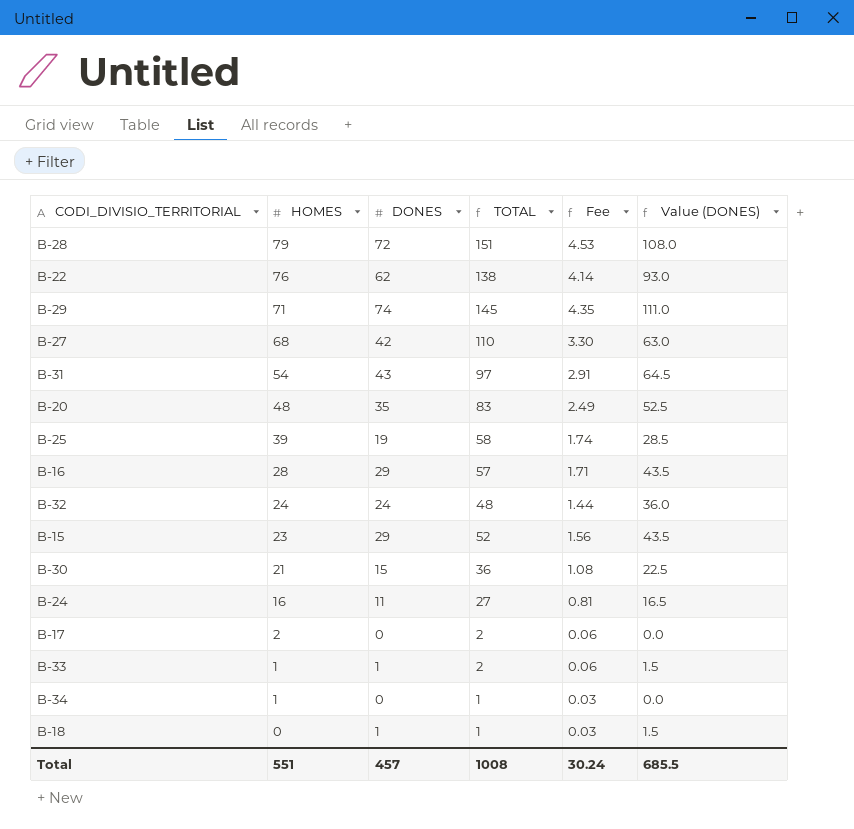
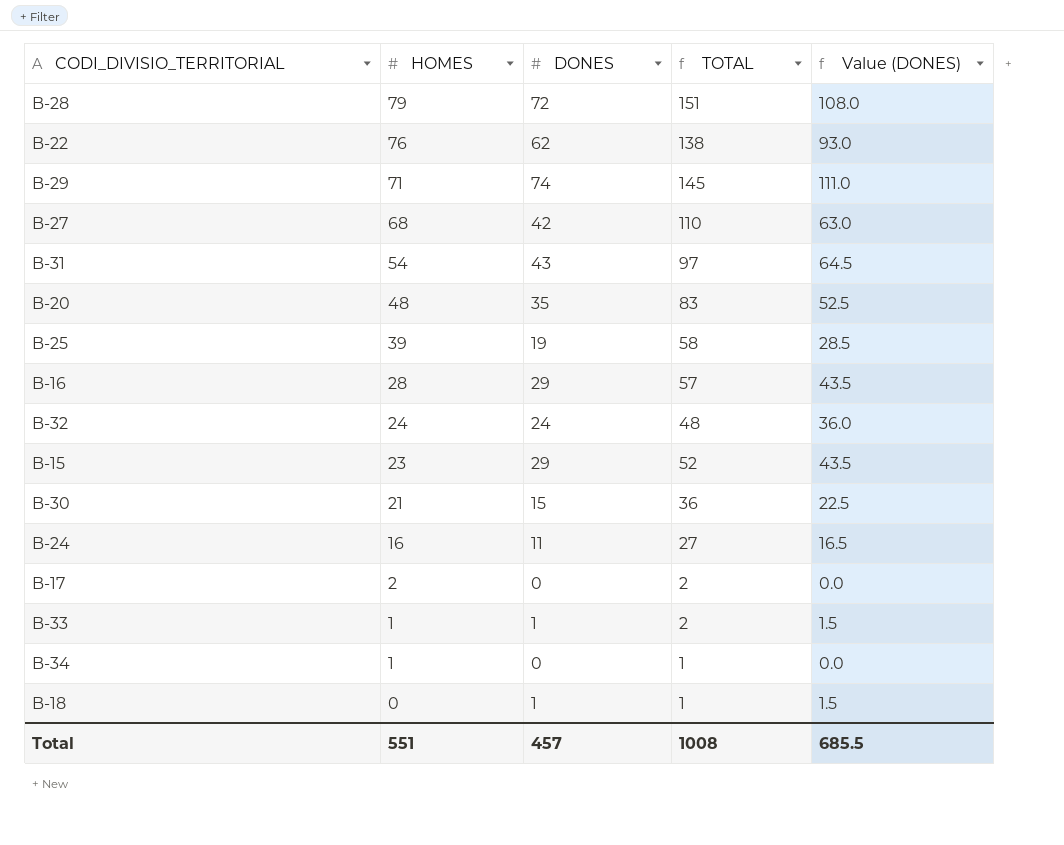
column Fee | formula: [TOTAL] * 0.03 -> none

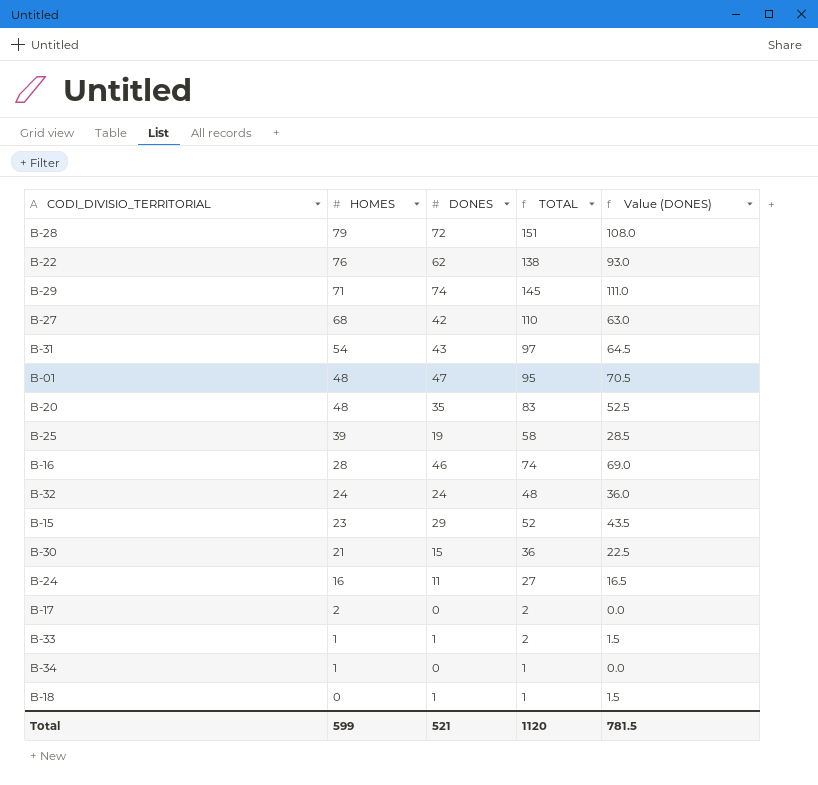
row B-01: none -> 48 | 47 | 95 | 70.5
B-16 | DONES: 29 -> 46
B-16 | TOTAL: 57 -> 74
B-16 | Value (DONES): 43.5 -> 69.0
Total | HOMES: 551 -> 599
Total | DONES: 457 -> 521
Total | TOTAL: 1008 -> 1120
Total | Value (DONES): 685.5 -> 781.5

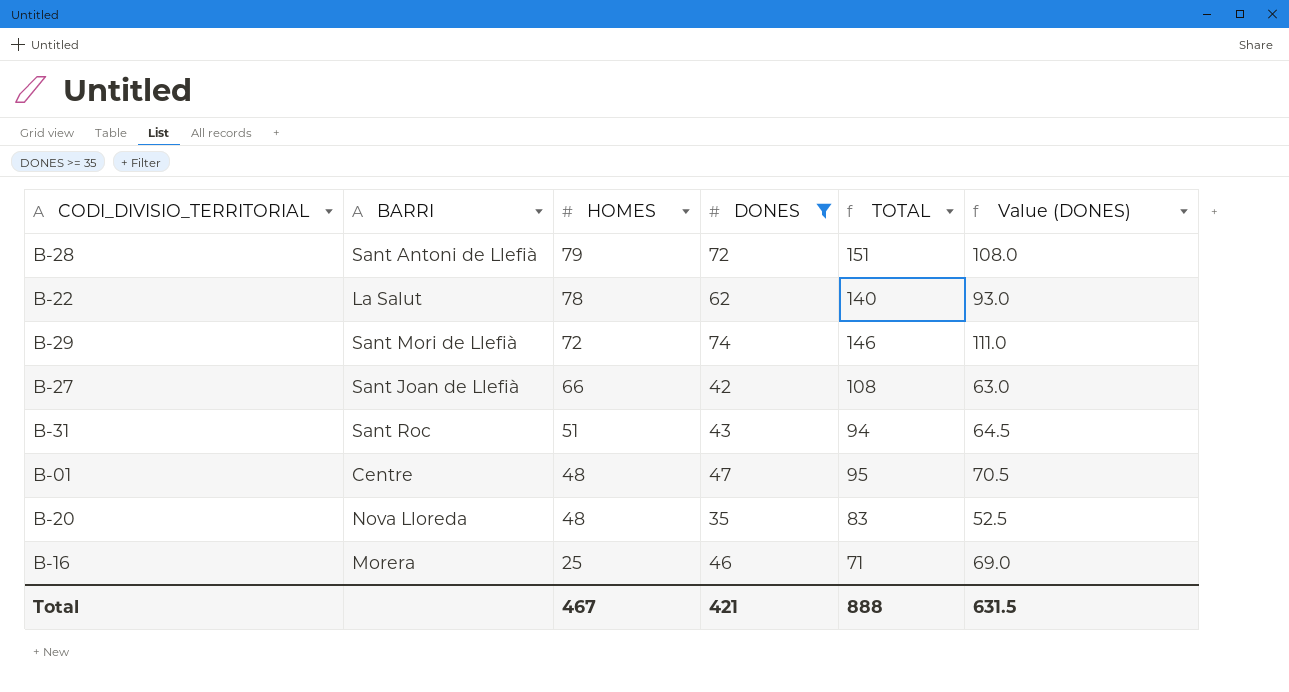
filter: none -> DONES >= 35
column BARRI | position: none -> 2
B-22 | HOMES: 76 -> 78
B-22 | TOTAL: 138 -> 140
B-29 | HOMES: 71 -> 72
B-29 | TOTAL: 145 -> 146
B-27 | HOMES: 68 -> 66
B-27 | TOTAL: 110 -> 108
B-31 | HOMES: 54 -> 51
B-31 | TOTAL: 97 -> 94
B-16 | HOMES: 28 -> 25
B-16 | TOTAL: 74 -> 71
Total | HOMES: 599 -> 467
Total | DONES: 521 -> 421
Total | TOTAL: 1120 -> 888
Total | Value (DONES): 781.5 -> 631.5

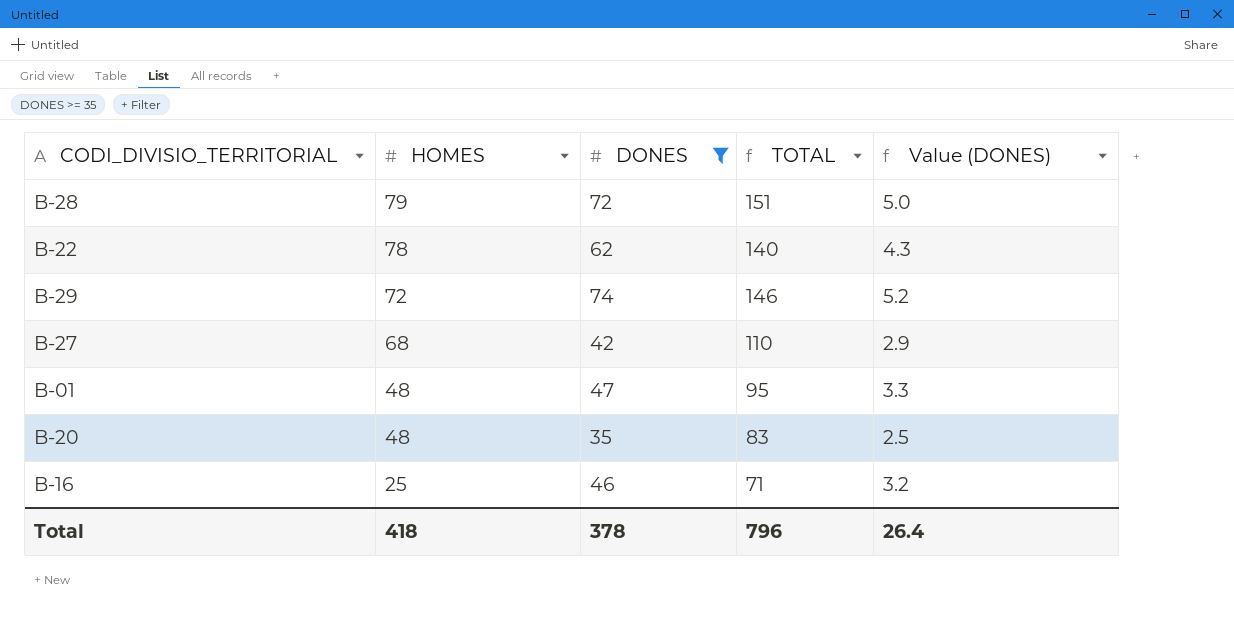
column BARRI | position: 2 -> none
column Value (DONES) | formula: [DONES] * 1.5 -> [DONES] * 0.07
row B-31: Sant Roc | 51 | 43 | 94 | 64.5 -> none
B-27 | HOMES: 66 -> 68
B-27 | TOTAL: 108 -> 110
Total | HOMES: 467 -> 418
Total | DONES: 421 -> 378
Total | TOTAL: 888 -> 796
Total | Value (DONES): 631.5 -> 26.4

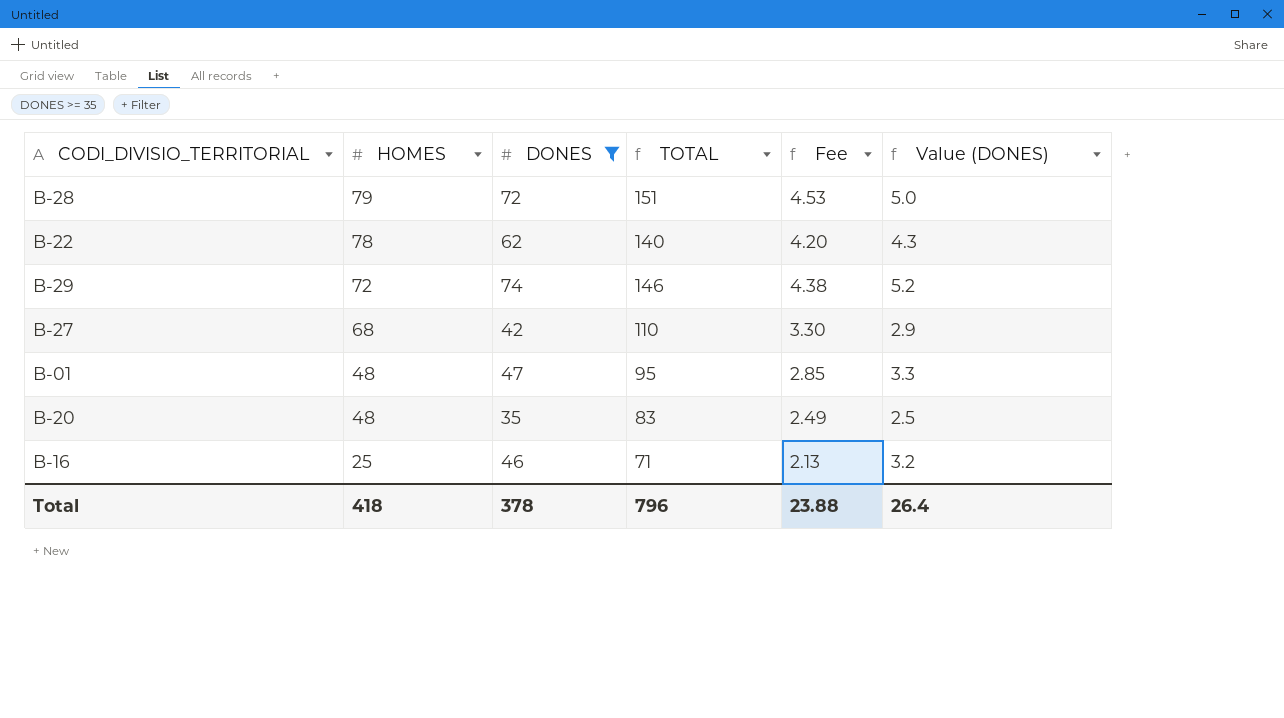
column Fee | formula: none -> [TOTAL] * 0.03

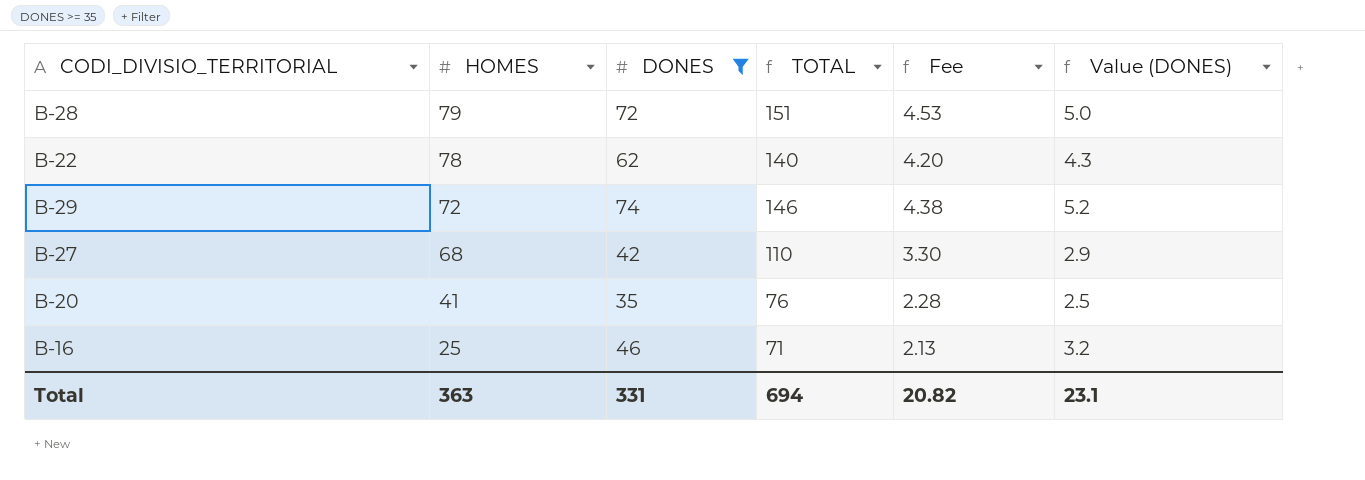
row B-01: 48 | 47 | 95 | 2.85 | 3.3 -> none
B-20 | HOMES: 48 -> 41
B-20 | TOTAL: 83 -> 76
B-20 | Fee: 2.49 -> 2.28
Total | HOMES: 418 -> 363
Total | DONES: 378 -> 331
Total | TOTAL: 796 -> 694
Total | Fee: 23.88 -> 20.82
Total | Value (DONES): 26.4 -> 23.1

